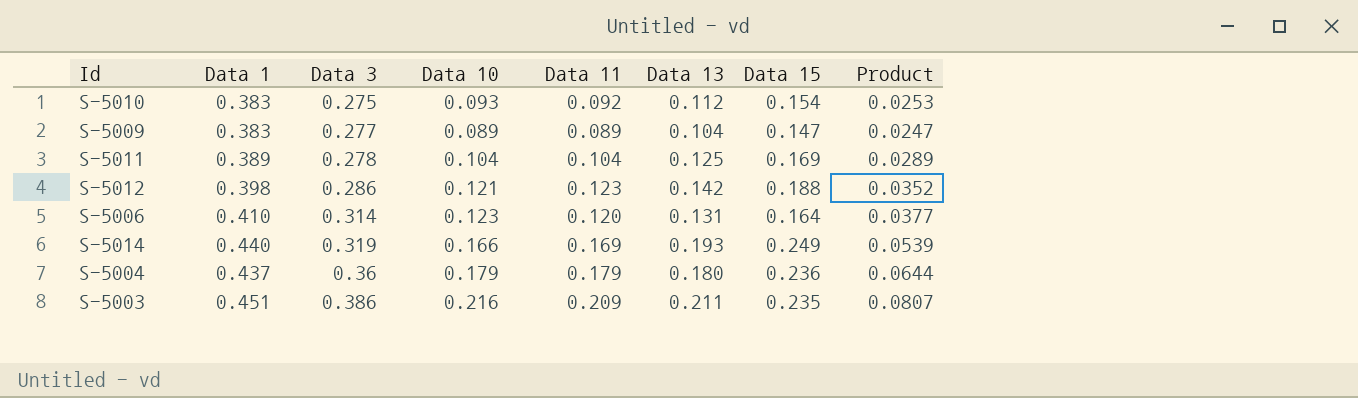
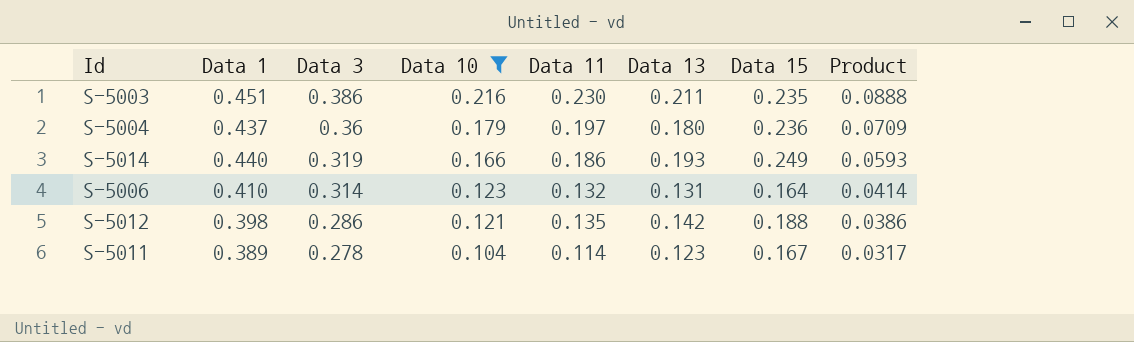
filter: none -> Data 10 >= 0.104
row order: Data 3 ascending -> Data 3 descending
S-5003 | Data 11: 0.209 -> 0.230
S-5003 | Product: 0.0807 -> 0.0888
S-5004 | Data 11: 0.179 -> 0.197
S-5004 | Product: 0.0644 -> 0.0709
S-5014 | Data 11: 0.169 -> 0.186
S-5014 | Product: 0.0539 -> 0.0593
S-5006 | Data 11: 0.120 -> 0.132
S-5006 | Product: 0.0377 -> 0.0414
S-5012 | Data 11: 0.123 -> 0.135
S-5012 | Product: 0.0352 -> 0.0386
S-5011 | Data 11: 0.104 -> 0.114
S-5011 | Data 13: 0.125 -> 0.123
S-5011 | Data 15: 0.169 -> 0.167
S-5011 | Product: 0.0289 -> 0.0317

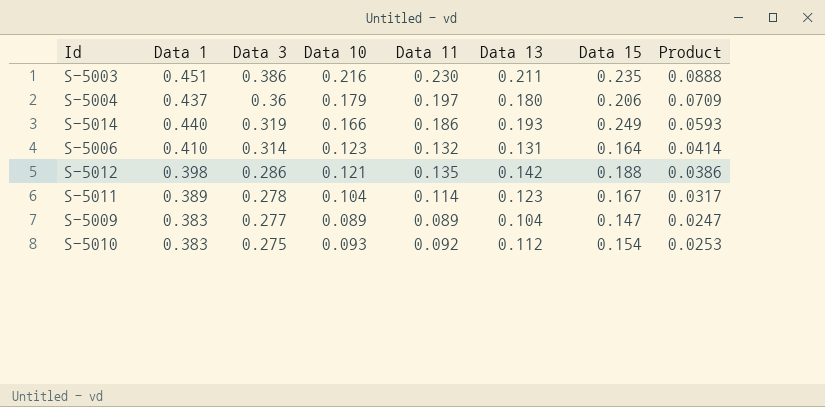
filter: Data 10 >= 0.104 -> none
S-5004 | Data 15: 0.236 -> 0.206

